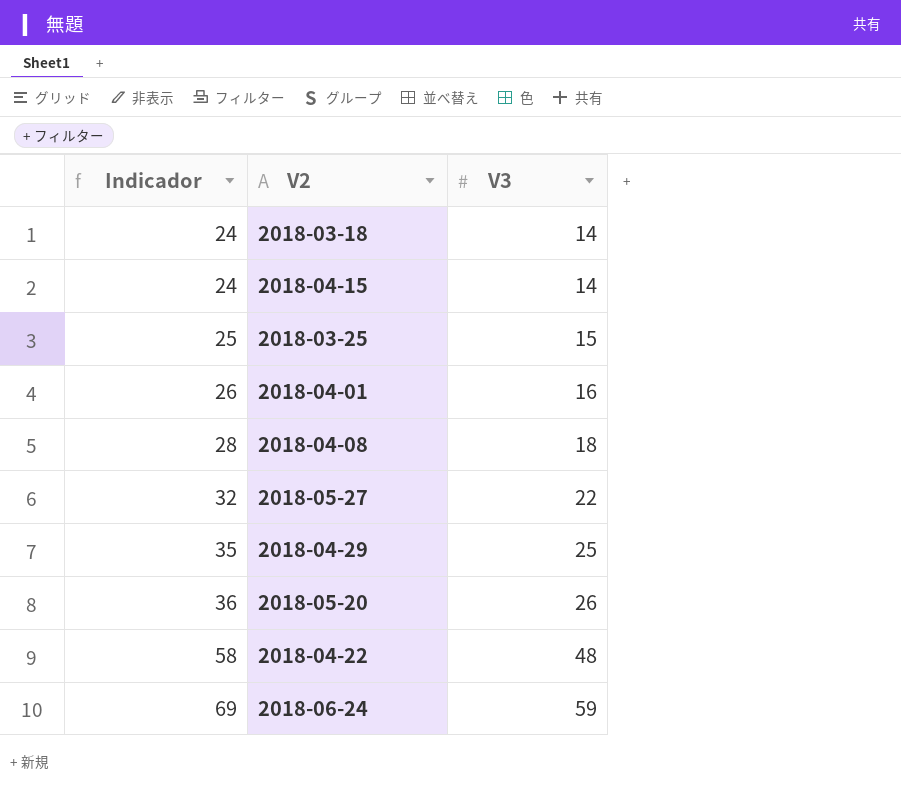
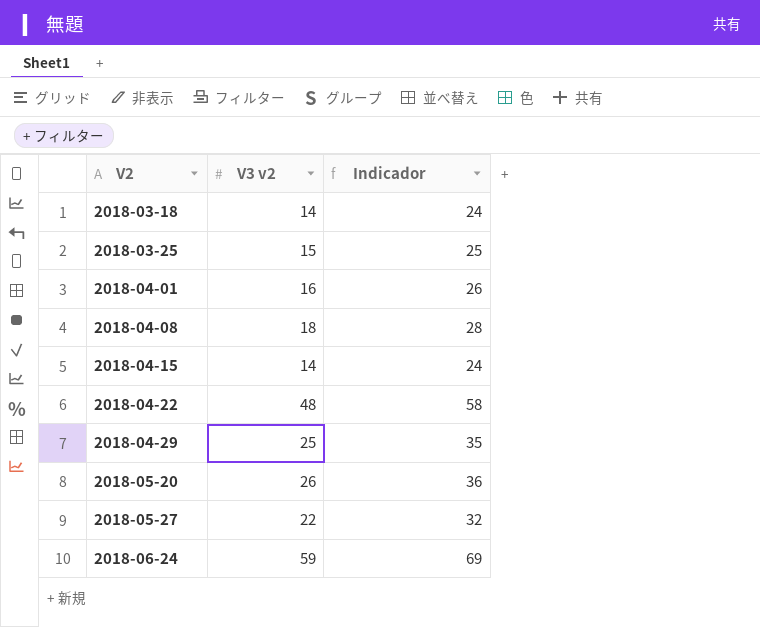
row order: Indicador ascending -> V2 ascending
column name: V3 -> V3 v2
column Indicador | position: 1 -> 3

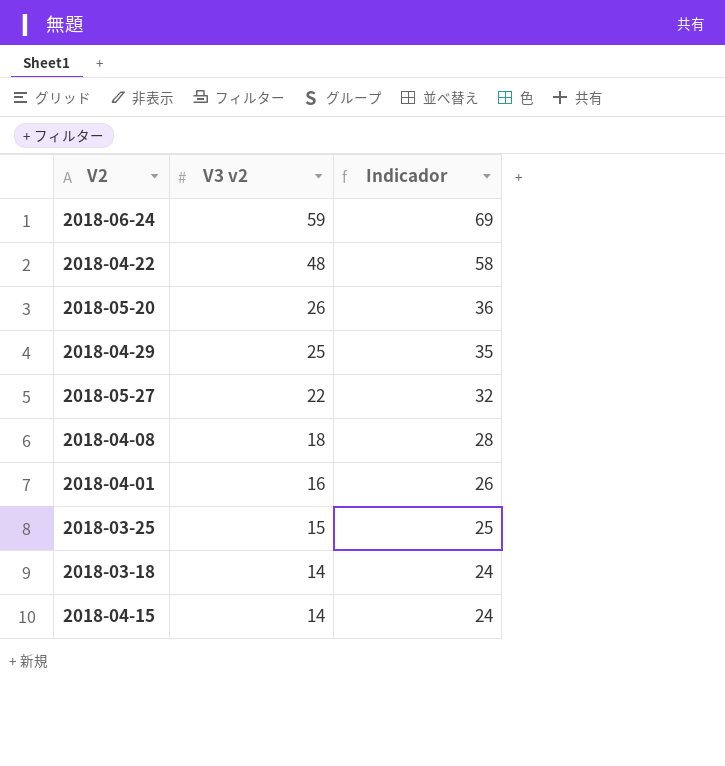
row order: V2 ascending -> V3 v2 descending

